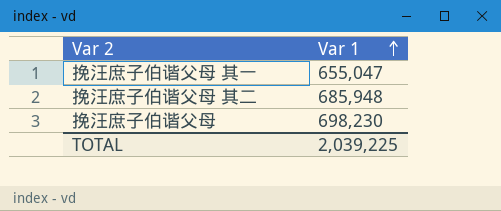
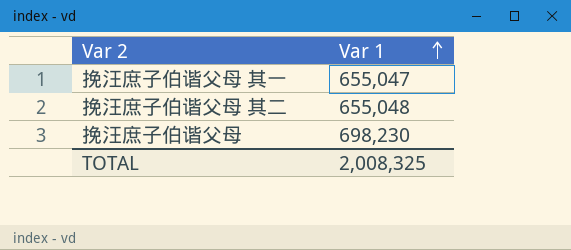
挽汪庶子伯谐父母 其二 | Var 1: 685,948 -> 655,048
TOTAL | Var 1: 2,039,225 -> 2,008,325

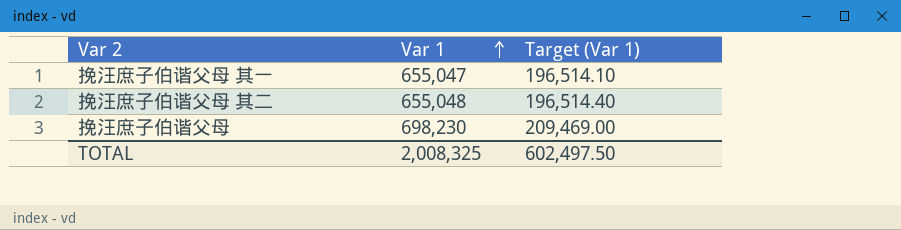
column Target (Var 1) | formula: none -> [Var 1] * 0.3

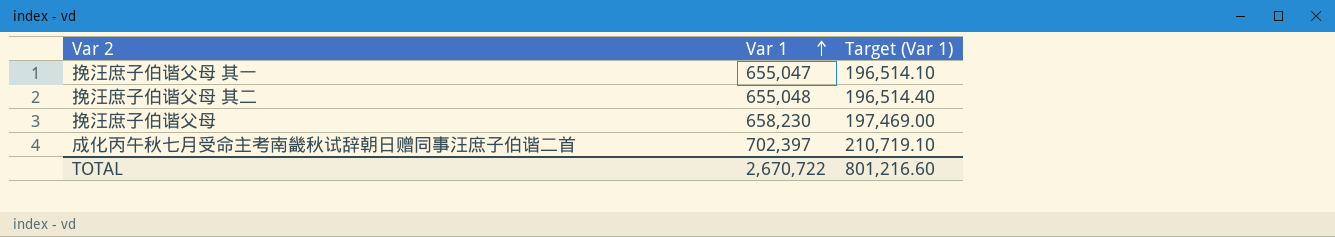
挽汪庶子伯谐父母 | Var 1: 698,230 -> 658,230
挽汪庶子伯谐父母 | Target (Var 1): 209,469.00 -> 197,469.00
row 成化丙午秋七月受命主考南畿秋试辞朝日赠同事汪庶子伯谐二首: none -> 702,397 | 210,719.10
TOTAL | Var 1: 2,008,325 -> 2,670,722
TOTAL | Target (Var 1): 602,497.50 -> 801,216.60

